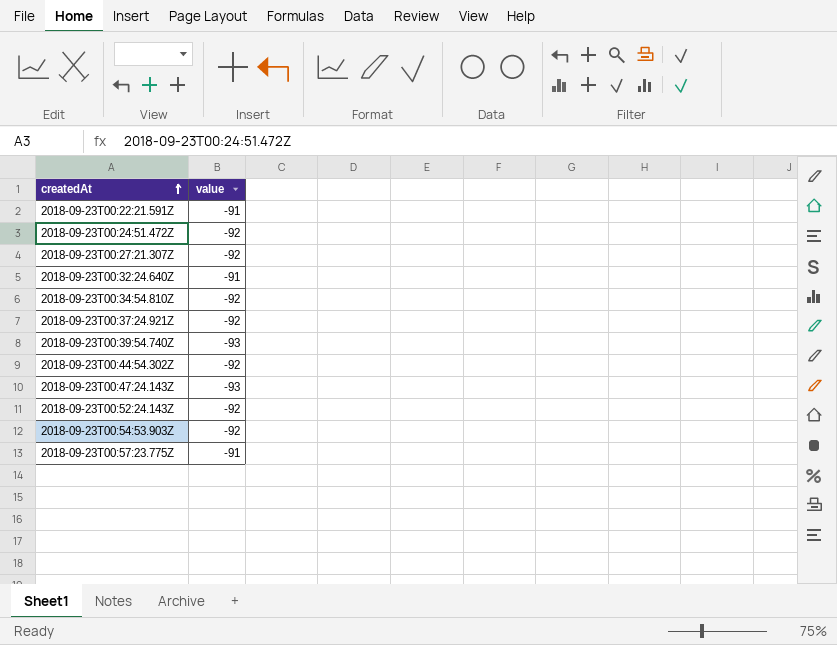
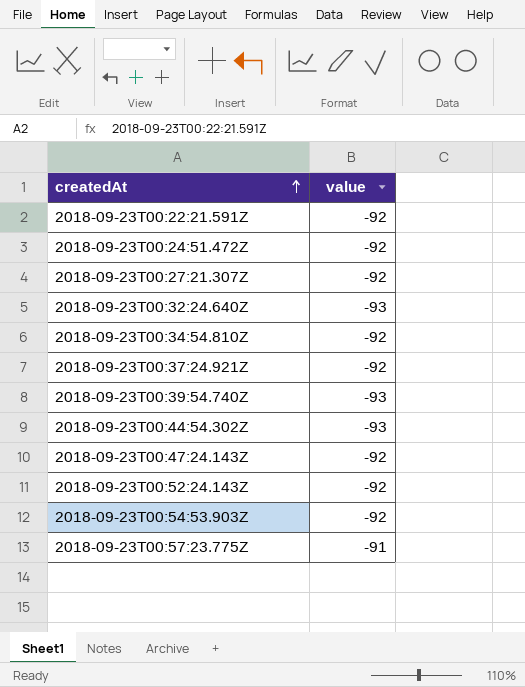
2018-09-23T00:22:21.591Z | value: -91 -> -92
2018-09-23T00:32:24.640Z | value: -91 -> -93
2018-09-23T00:44:54.302Z | value: -92 -> -93
2018-09-23T00:47:24.143Z | value: -93 -> -92

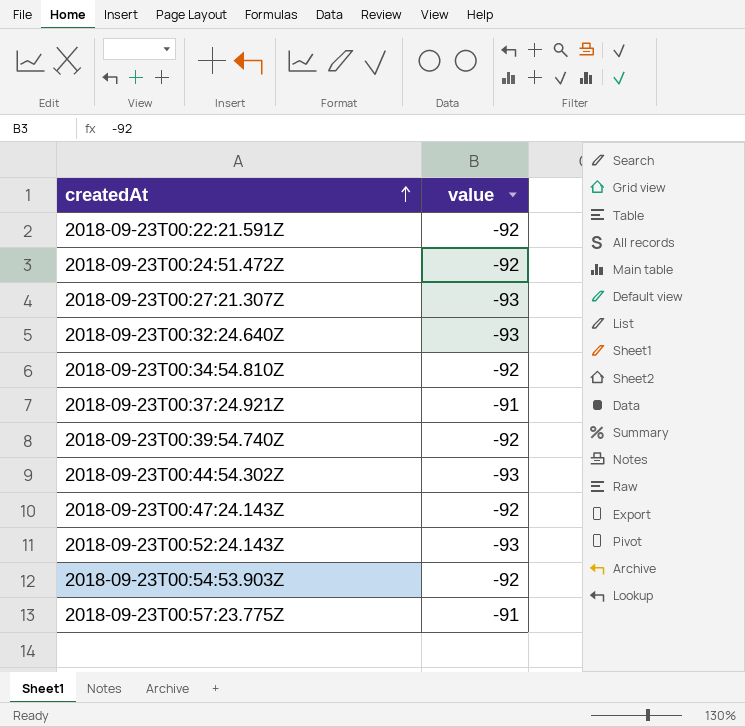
2018-09-23T00:27:21.307Z | value: -92 -> -93
2018-09-23T00:37:24.921Z | value: -92 -> -91
2018-09-23T00:39:54.740Z | value: -93 -> -92
2018-09-23T00:52:24.143Z | value: -92 -> -93

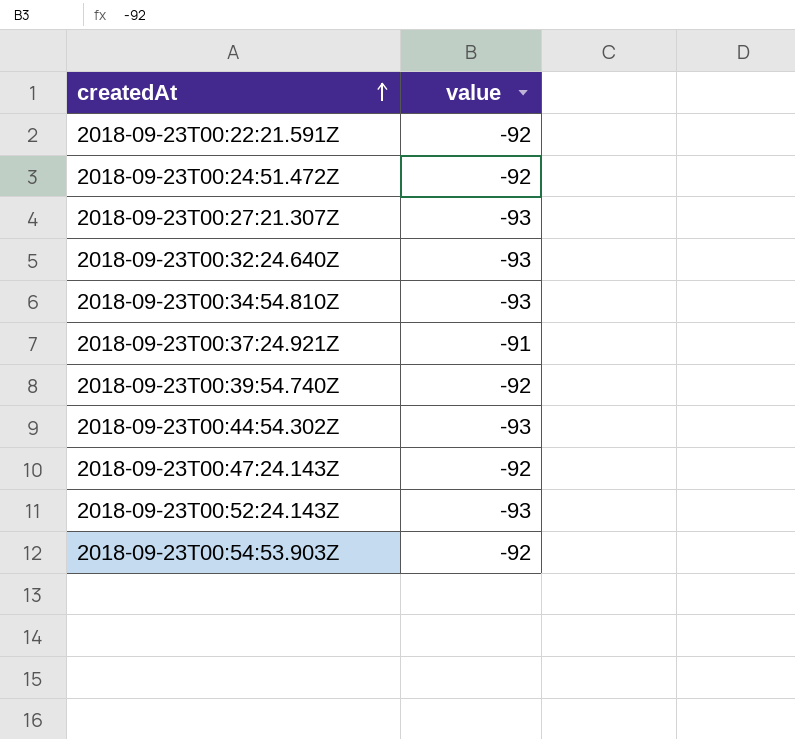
row 2018-09-23T00:57:23.775Z: -91 -> none
2018-09-23T00:34:54.810Z | value: -92 -> -93

